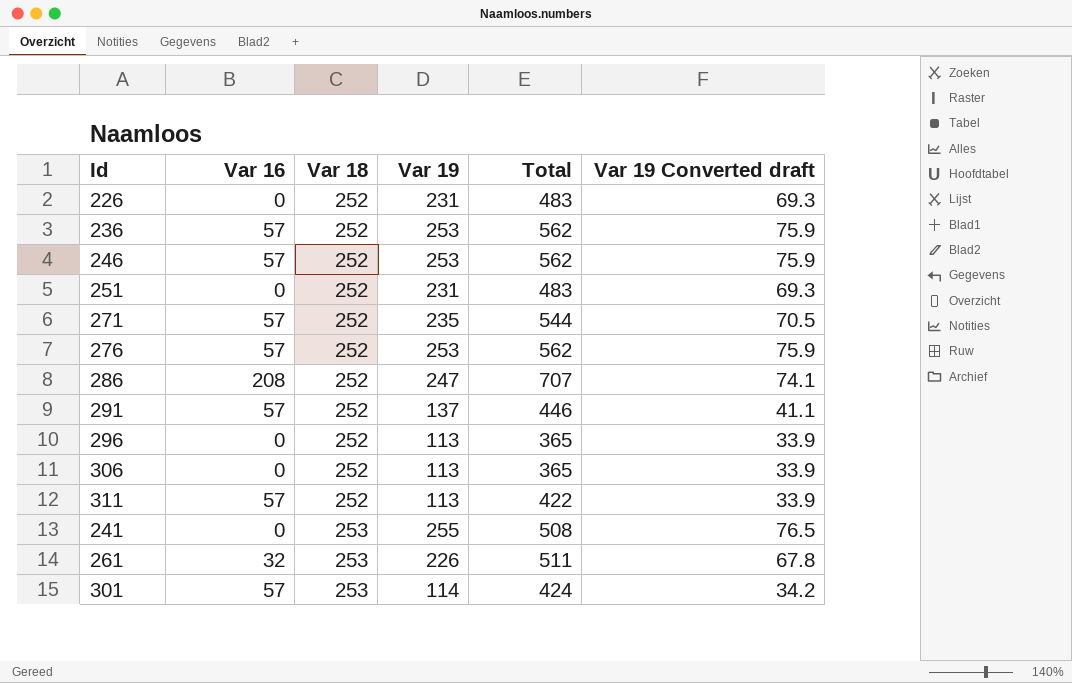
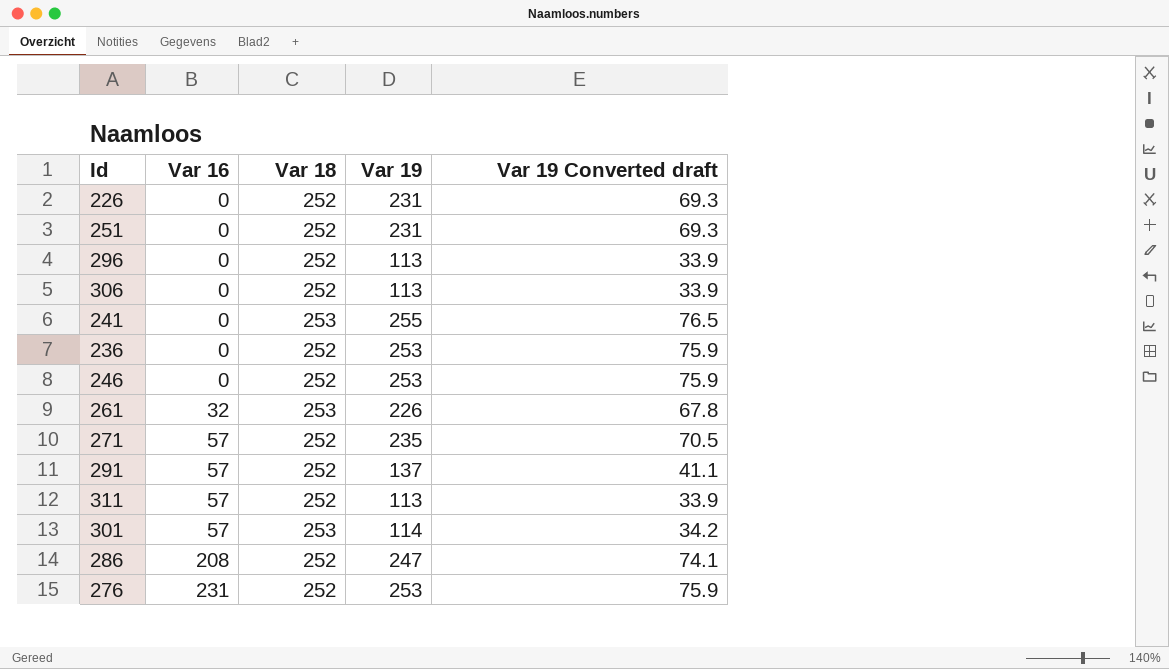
row order: Var 18 ascending -> Var 16 ascending
column Total | formula: [Var 16] + [Var 18] + [Var 19] -> none
236 | Var 16: 57 -> 0
246 | Var 16: 57 -> 0
276 | Var 16: 57 -> 231

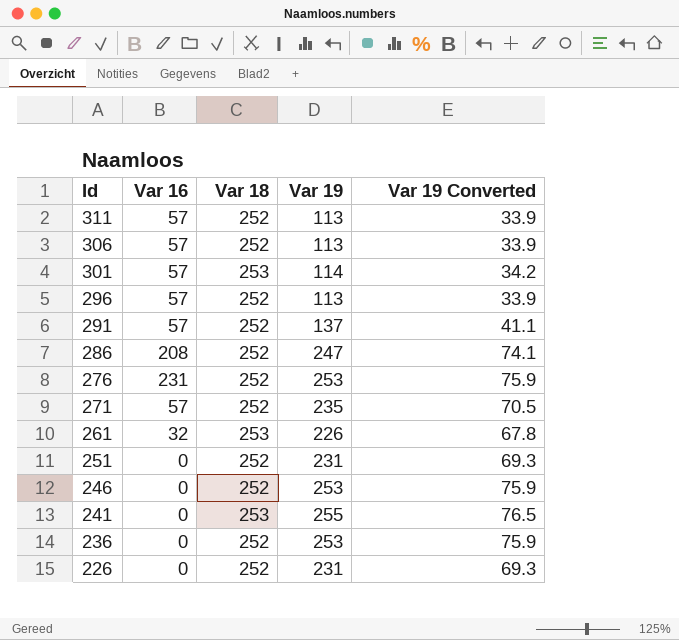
row order: Var 16 ascending -> Id descending
column name: Var 19 Converted draft -> Var 19 Converted
306 | Var 16: 0 -> 57
296 | Var 16: 0 -> 57

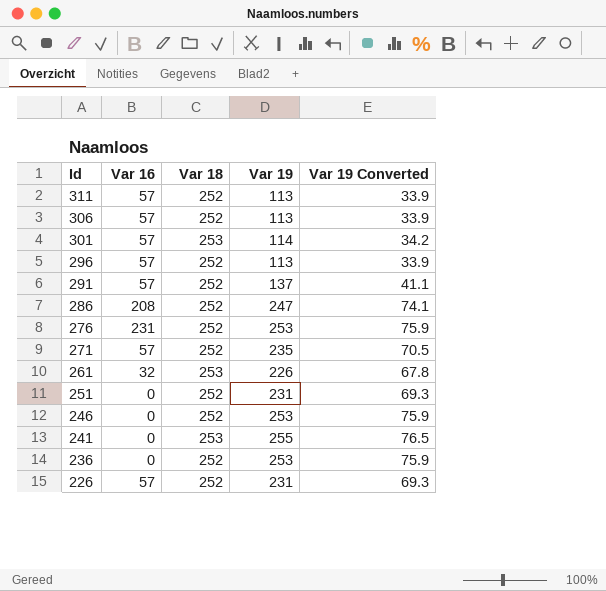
226 | Var 16: 0 -> 57

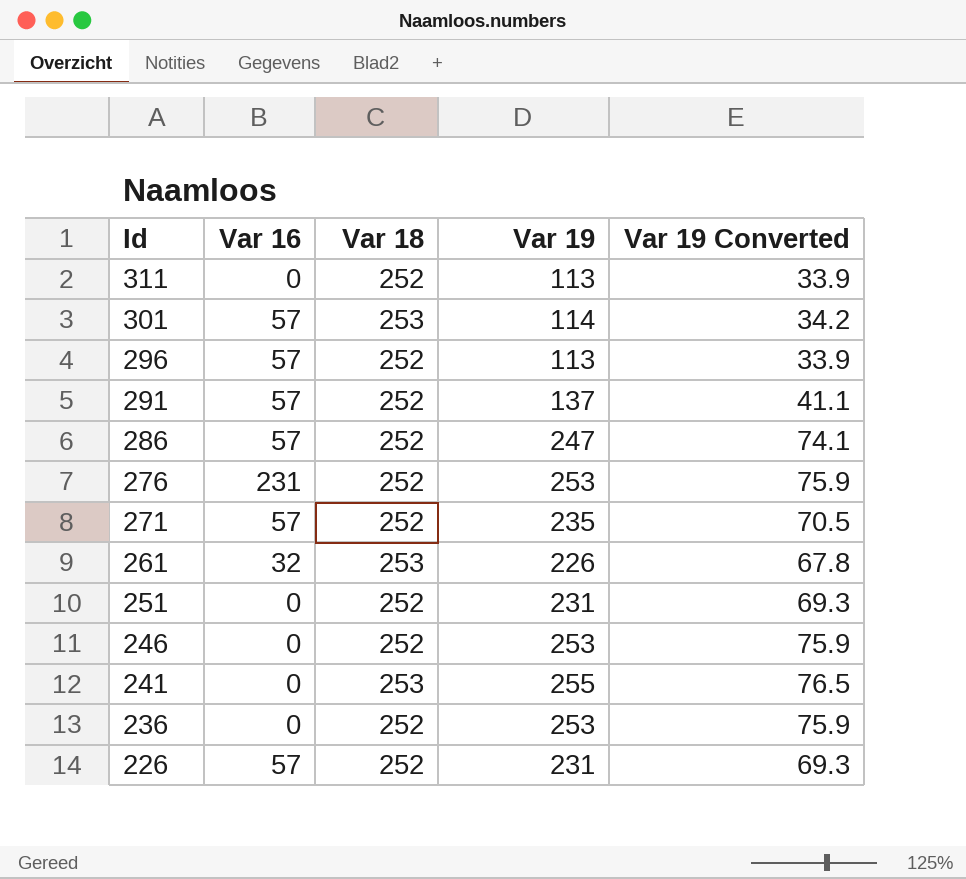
row 306: 57 | 252 | 113 | 33.9 -> none
311 | Var 16: 57 -> 0
286 | Var 16: 208 -> 57

